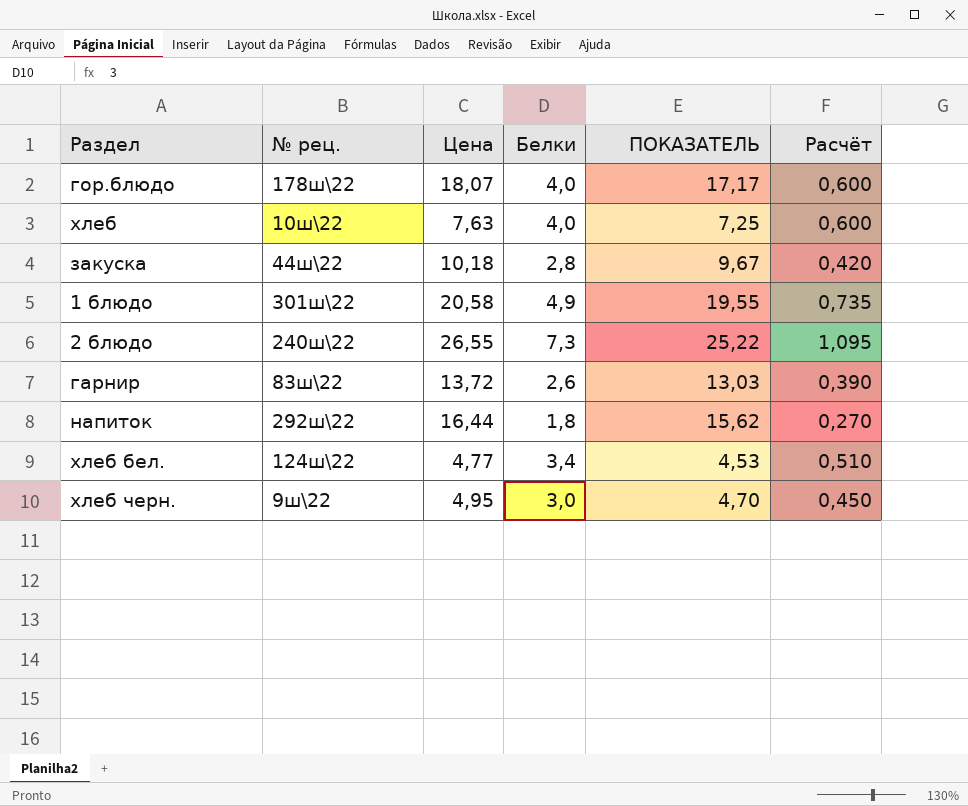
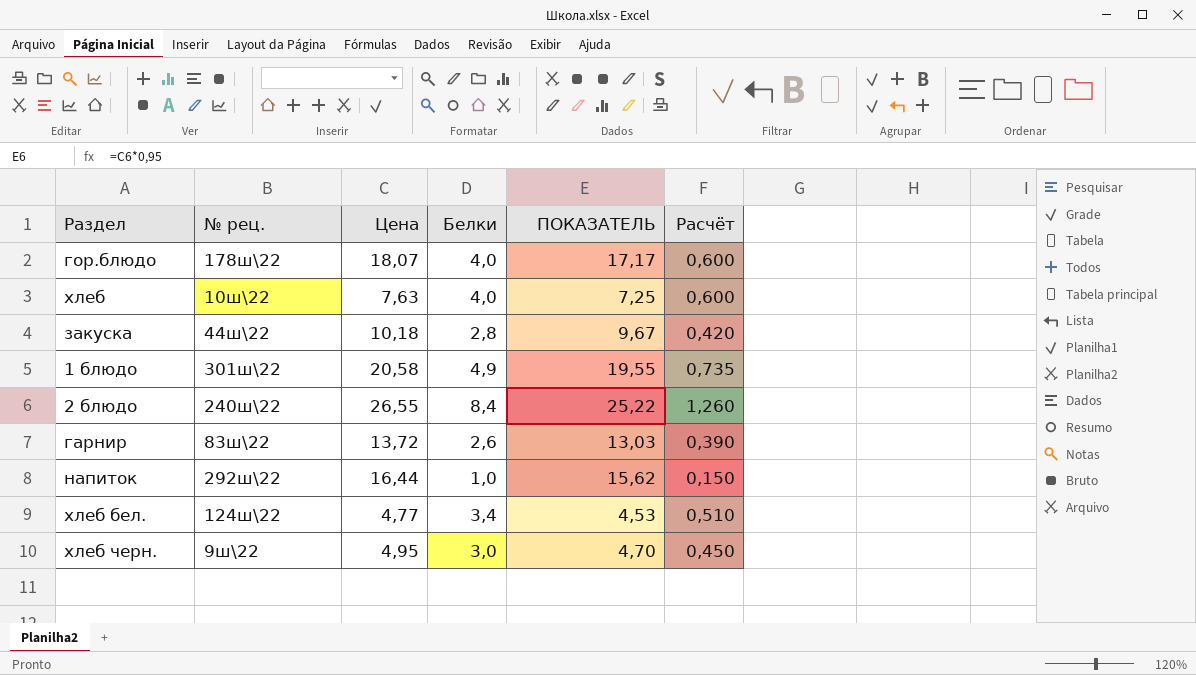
2 блюдо | Белки: 7,3 -> 8,4
2 блюдо | Расчёт: 1,095 -> 1,260
напиток | Белки: 1,8 -> 1,0
напиток | Расчёт: 0,270 -> 0,150

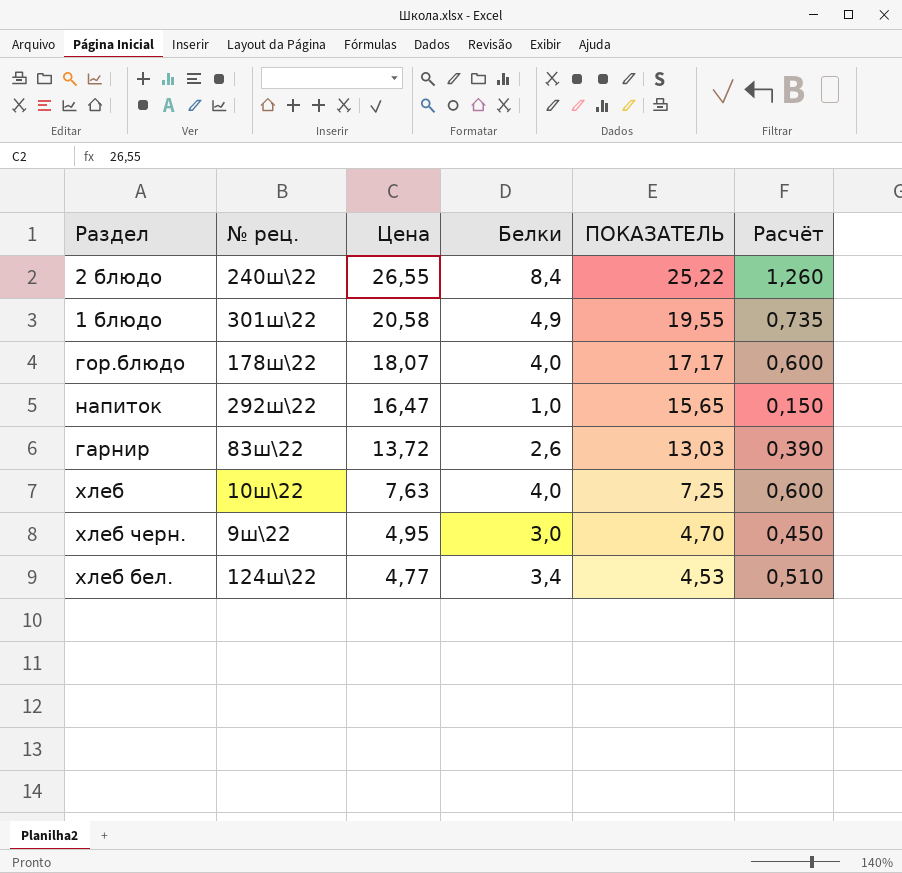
row order: none -> Цена descending
row закуска: 44ш\22 | 10,18 | 2,8 | 9,67 | 0,420 -> none
напиток | Цена: 16,44 -> 16,47
напиток | ПОКАЗАТЕЛЬ: 15,62 -> 15,65

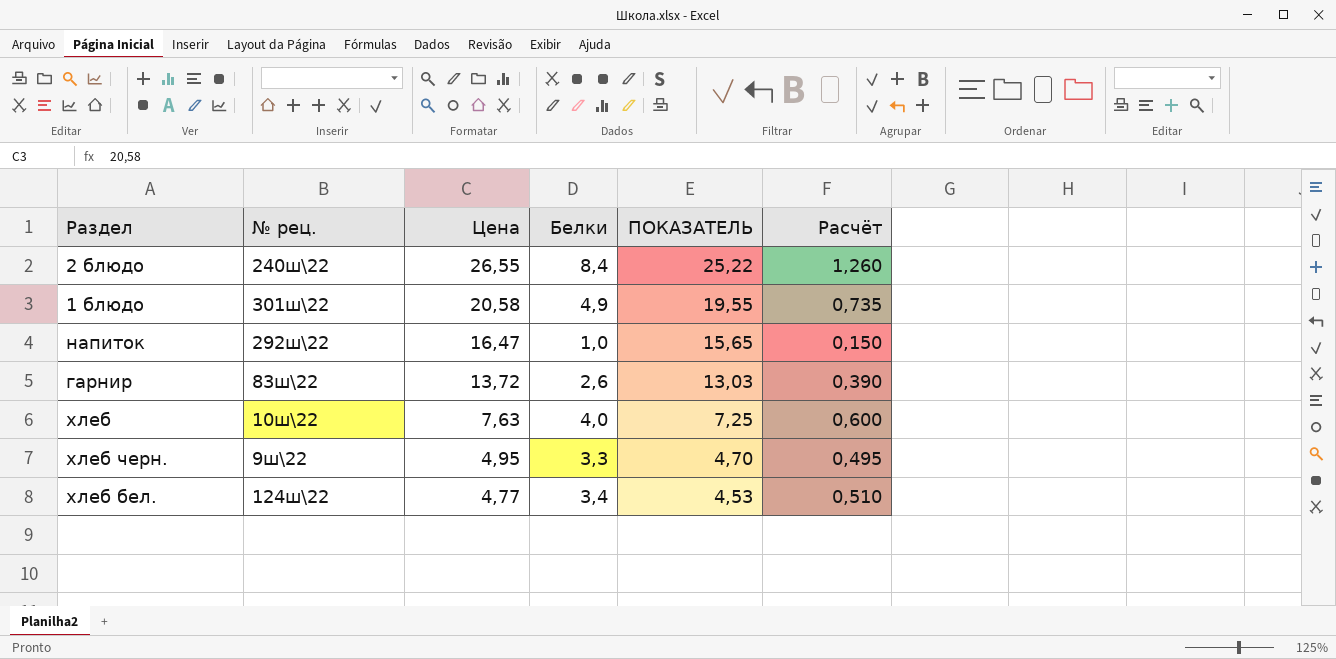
row гор.блюдо: 178ш\22 | 18,07 | 4,0 | 17,17 | 0,600 -> none
хлеб черн. | Белки: 3,0 -> 3,3
хлеб черн. | Расчёт: 0,450 -> 0,495

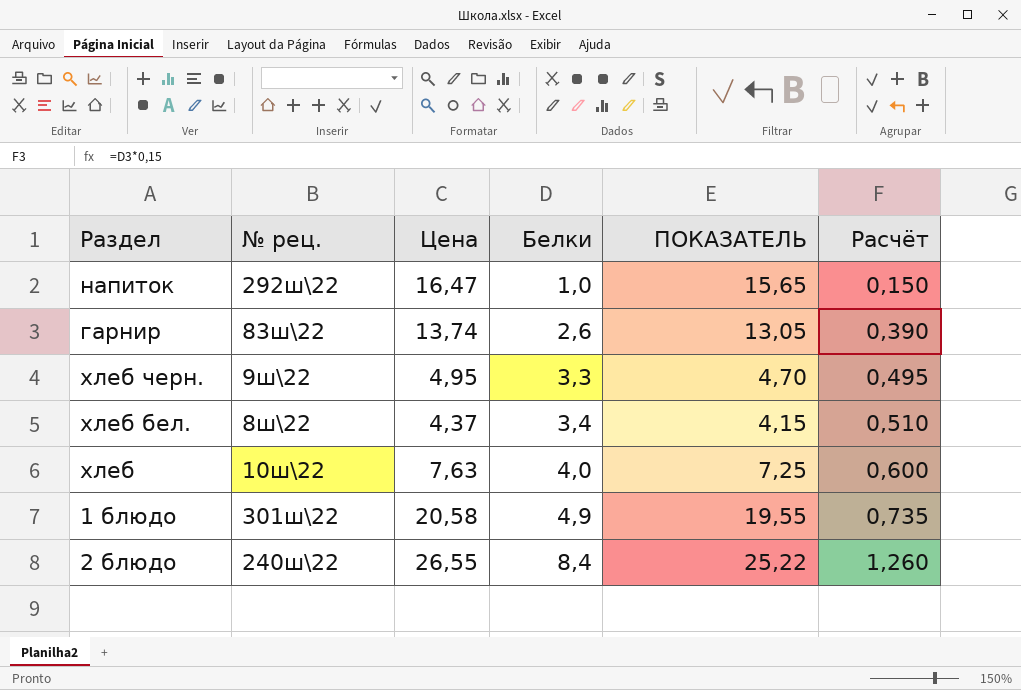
row order: Цена descending -> Белки ascending
гарнир | Цена: 13,72 -> 13,74
гарнир | ПОКАЗАТЕЛЬ: 13,03 -> 13,05
хлеб бел. | № рец.: 124ш\22 -> 8ш\22
хлеб бел. | Цена: 4,77 -> 4,37
хлеб бел. | ПОКАЗАТЕЛЬ: 4,53 -> 4,15

